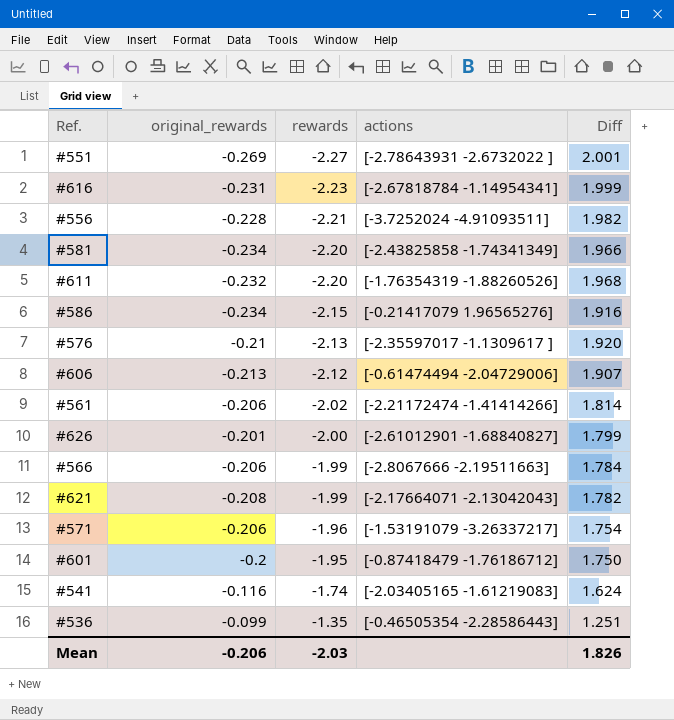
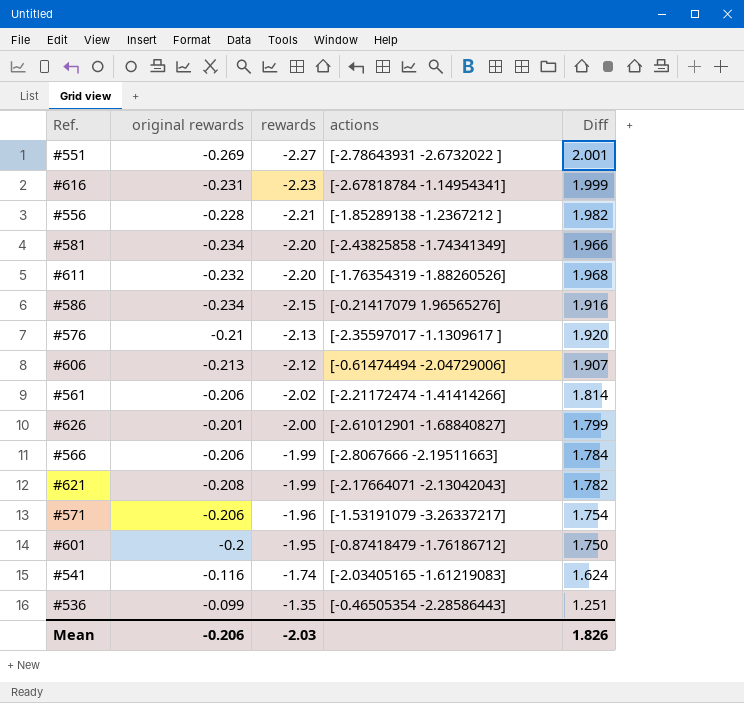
column name: original_rewards -> original rewards
#556 | actions: [-3.7252024 -4.91093511] -> [-1.85289138 -1.2367212 ]

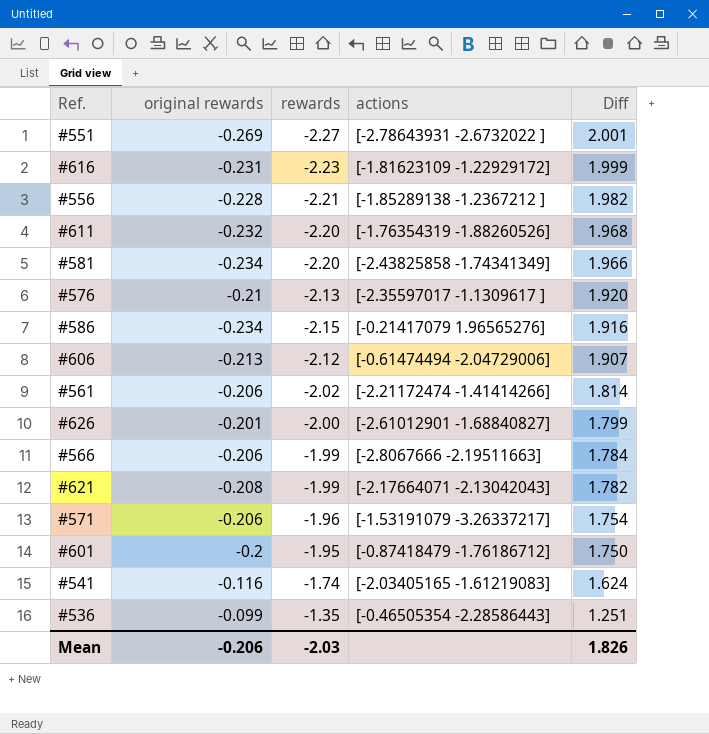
row order: rewards ascending -> Diff descending
#616 | actions: [-2.67818784 -1.14954341] -> [-1.81623109 -1.22929172]

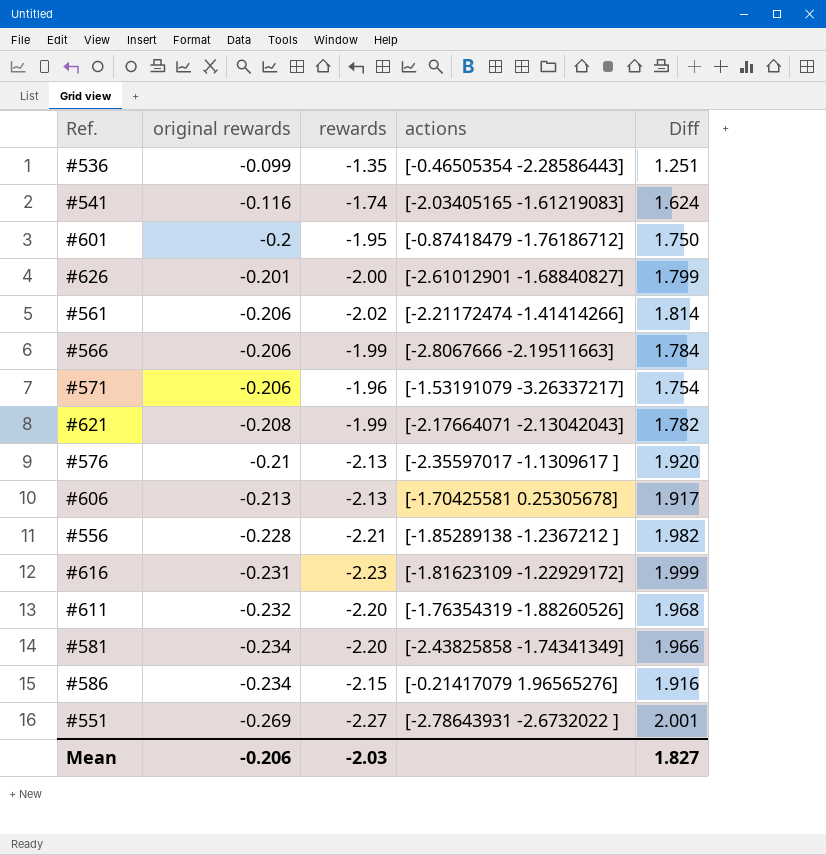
row order: Diff descending -> original rewards descending
#606 | rewards: -2.12 -> -2.13
#606 | actions: [-0.61474494 -2.04729006] -> [-1.70425581 0.25305678]
#606 | Diff: 1.907 -> 1.917
Mean | Diff: 1.826 -> 1.827

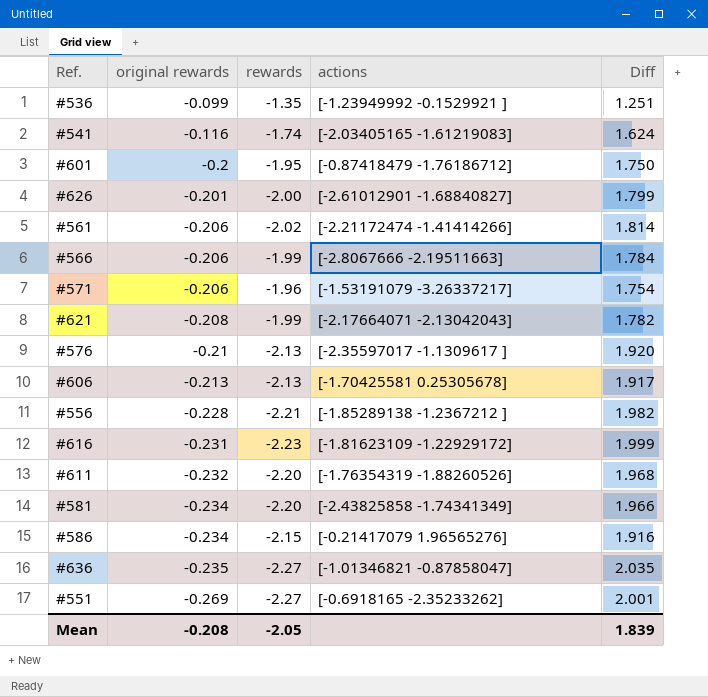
#536 | actions: [-0.46505354 -2.28586443] -> [-1.23949992 -0.1529921 ]
row #636: none -> -0.235 | -2.27 | [-1.01346821 -0.87858047] | 2.035
#551 | actions: [-2.78643931 -2.6732022 ] -> [-0.6918165 -2.35233262]
Mean | original rewards: -0.206 -> -0.208
Mean | rewards: -2.03 -> -2.05
Mean | Diff: 1.827 -> 1.839

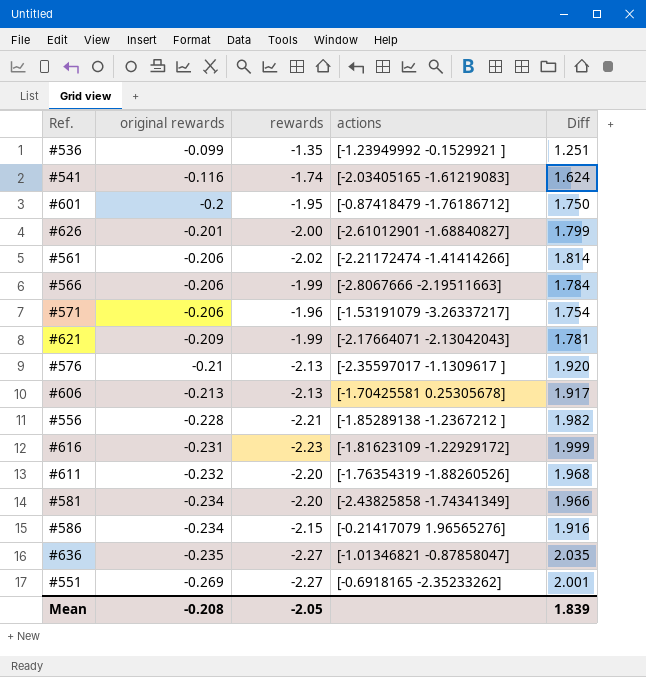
#621 | original rewards: -0.208 -> -0.209
#621 | Diff: 1.782 -> 1.781

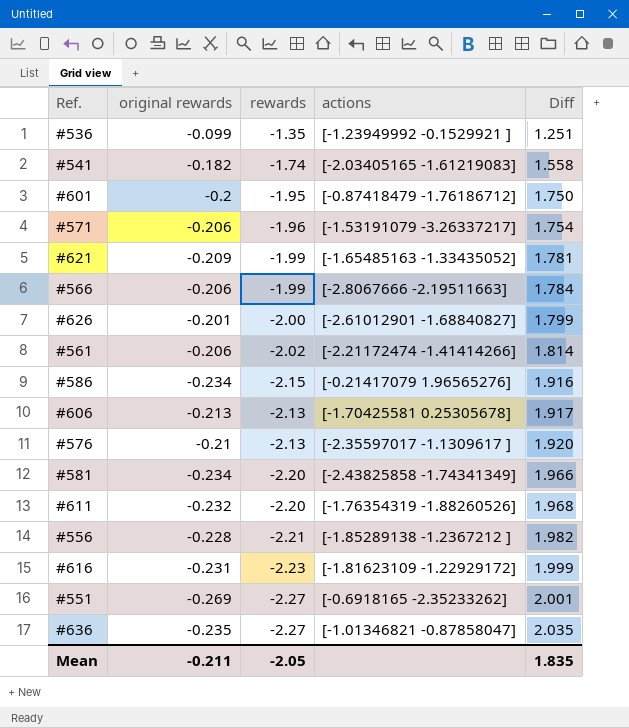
row order: original rewards descending -> Diff ascending
#541 | original rewards: -0.116 -> -0.182
#541 | Diff: 1.624 -> 1.558
#621 | actions: [-2.17664071 -2.13042043] -> [-1.65485163 -1.33435052]
Mean | original rewards: -0.208 -> -0.211
Mean | Diff: 1.839 -> 1.835

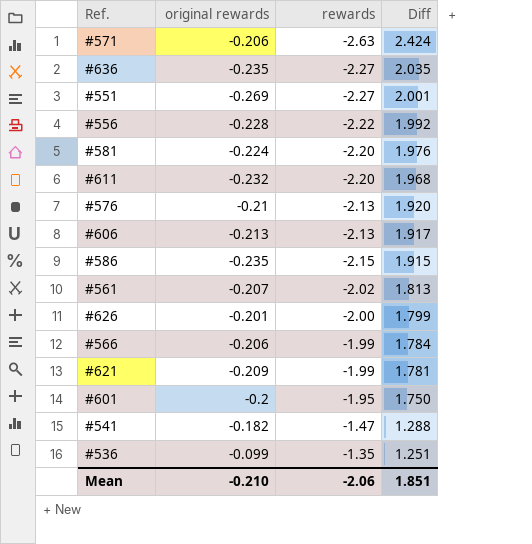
row order: Diff ascending -> Diff descending
column actions | position: 4 -> none
row #616: -0.231 | -2.23 | [-1.81623109 -1.22929172] | 1.999 -> none
#571 | rewards: -1.96 -> -2.63
#571 | Diff: 1.754 -> 2.424
#556 | rewards: -2.21 -> -2.22
#556 | Diff: 1.982 -> 1.992
#581 | original rewards: -0.234 -> -0.224
#581 | Diff: 1.966 -> 1.976
#586 | original rewards: -0.234 -> -0.235
#586 | Diff: 1.916 -> 1.915
#561 | original rewards: -0.206 -> -0.207
#561 | Diff: 1.814 -> 1.813
#541 | rewards: -1.74 -> -1.47
#541 | Diff: 1.558 -> 1.288
Mean | original rewards: -0.211 -> -0.210
Mean | rewards: -2.05 -> -2.06
Mean | Diff: 1.835 -> 1.851

